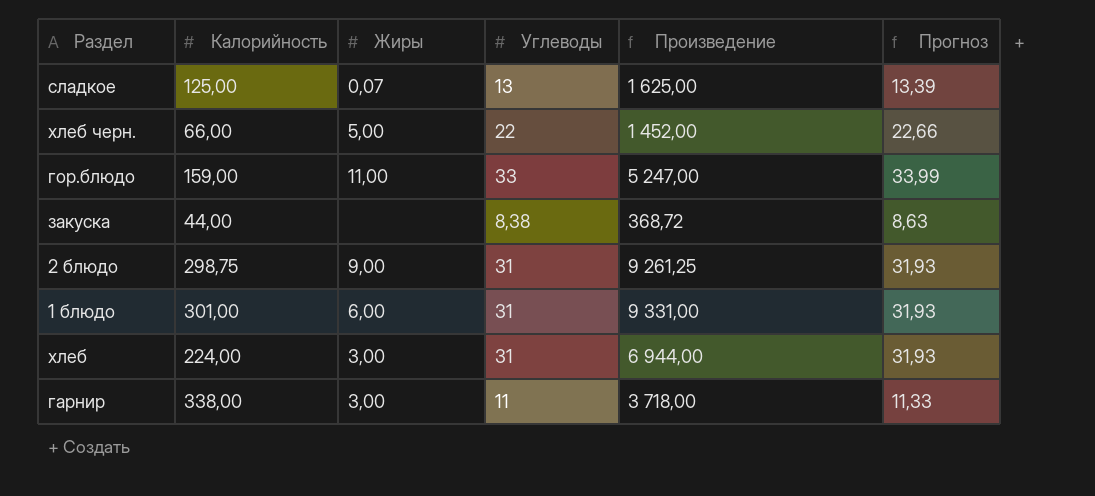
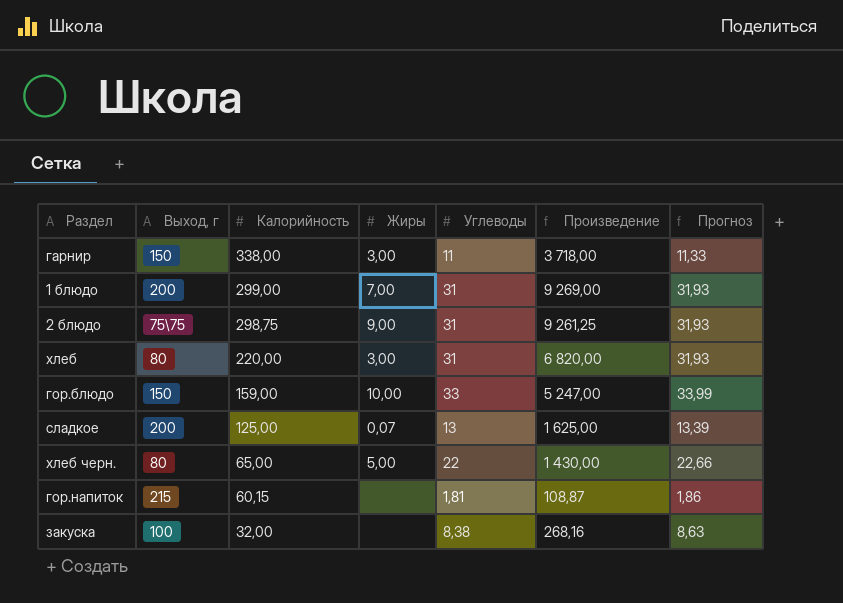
row order: none -> Калорийность descending
column Выход, г | position: none -> 2
1 блюдо | Калорийность: 301,00 -> 299,00
1 блюдо | Жиры: 6,00 -> 7,00
1 блюдо | Произведение: 9 331,00 -> 9 269,00
хлеб | Калорийность: 224,00 -> 220,00
хлеб | Произведение: 6 944,00 -> 6 820,00
гор.блюдо | Жиры: 11,00 -> 10,00
хлеб черн. | Калорийность: 66,00 -> 65,00
хлеб черн. | Произведение: 1 452,00 -> 1 430,00
row гор.напиток: none -> 215 | 60,15 | none | 1,81 | 108,87 | 1,86
закуска | Калорийность: 44,00 -> 32,00
закуска | Произведение: 368,72 -> 268,16

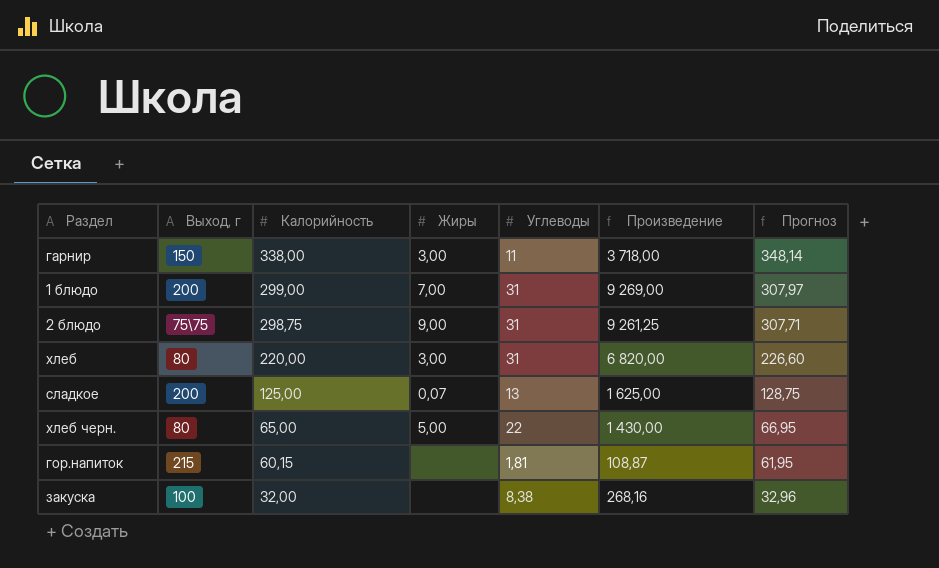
column Прогноз | formula: [Углеводы] * 1,03 -> [Калорийность] * 1,03
row гор.блюдо: 150 | 159,00 | 10,00 | 33 | 5 247,00 | 33,99 -> none

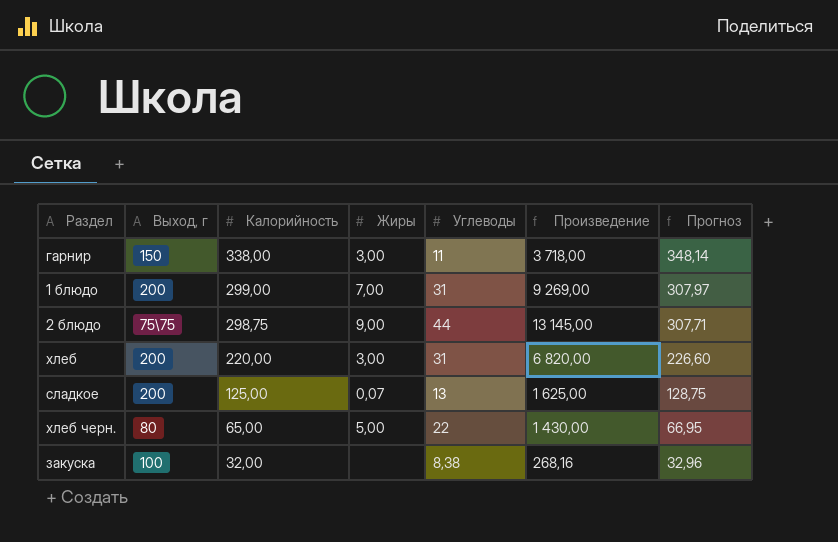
row гор.напиток: 215 | 60,15 | none | 1,81 | 108,87 | 61,95 -> none
2 блюдо | Углеводы: 31 -> 44
2 блюдо | Произведение: 9 261,25 -> 13 145,00
хлеб | Выход, г: 80 -> 200

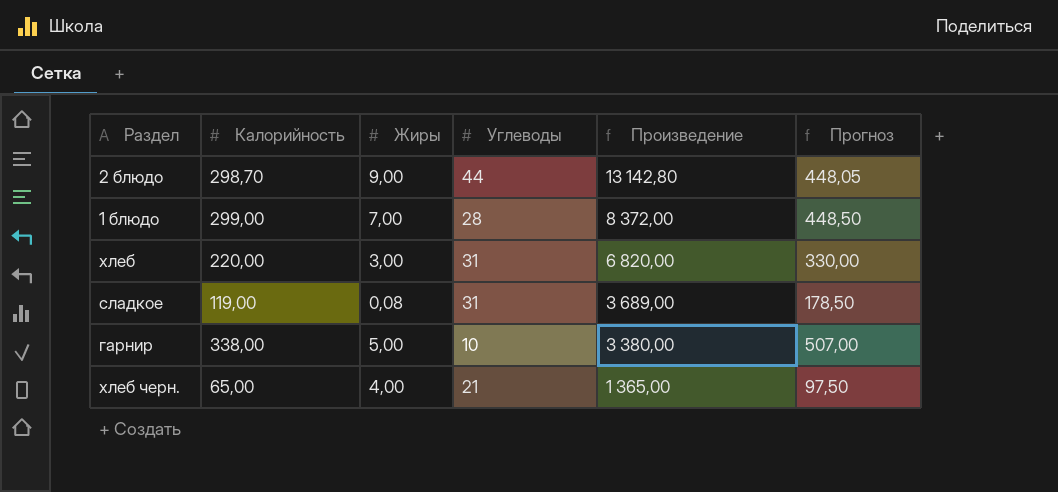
row order: Калорийность descending -> Произведение descending
column Выход, г | position: 2 -> none
column Прогноз | formula: [Калорийность] * 1,03 -> [Калорийность] * 1,5
row закуска: 100 | 32,00 | none | 8,38 | 268,16 | 32,96 -> none
2 блюдо | Калорийность: 298,75 -> 298,70
2 блюдо | Произведение: 13 145,00 -> 13 142,80
1 блюдо | Углеводы: 31 -> 28
1 блюдо | Произведение: 9 269,00 -> 8 372,00
сладкое | Калорийность: 125,00 -> 119,00
сладкое | Жиры: 0,07 -> 0,08
сладкое | Углеводы: 13 -> 31
сладкое | Произведение: 1 625,00 -> 3 689,00
гарнир | Жиры: 3,00 -> 5,00
гарнир | Углеводы: 11 -> 10
гарнир | Произведение: 3 718,00 -> 3 380,00
хлеб черн. | Жиры: 5,00 -> 4,00
хлеб черн. | Углеводы: 22 -> 21
хлеб черн. | Произведение: 1 430,00 -> 1 365,00

